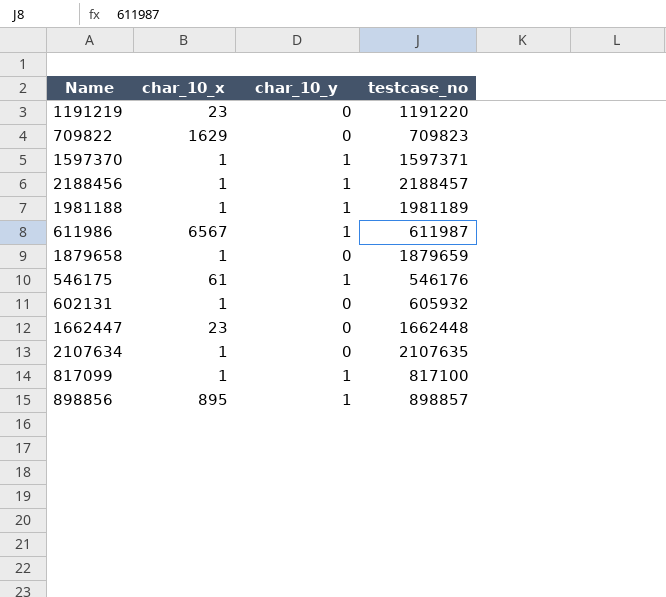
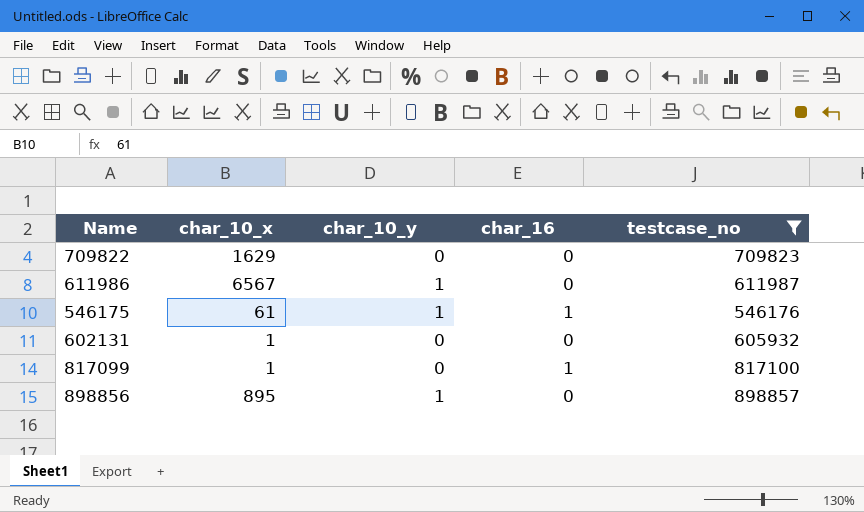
filter: none -> testcase_no <= 898857
column char_16 | position: none -> 4
817099 | char_10_y: 1 -> 0

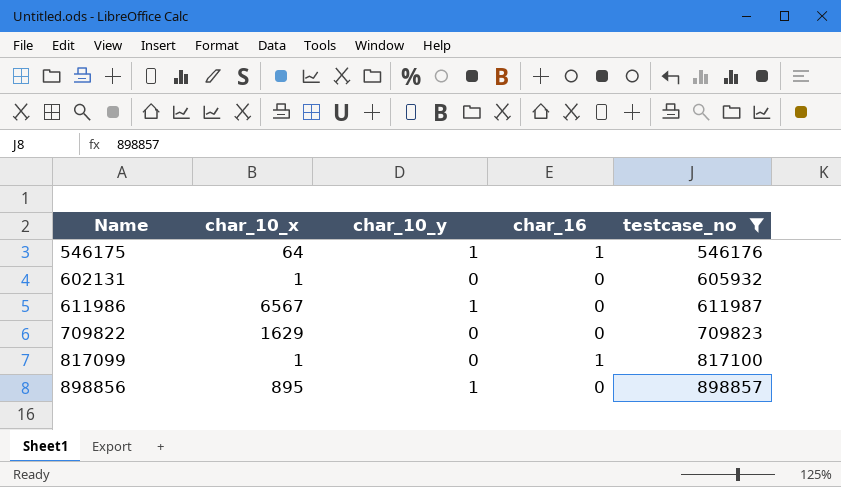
row order: none -> Name ascending
546175 | char_10_x: 61 -> 64

